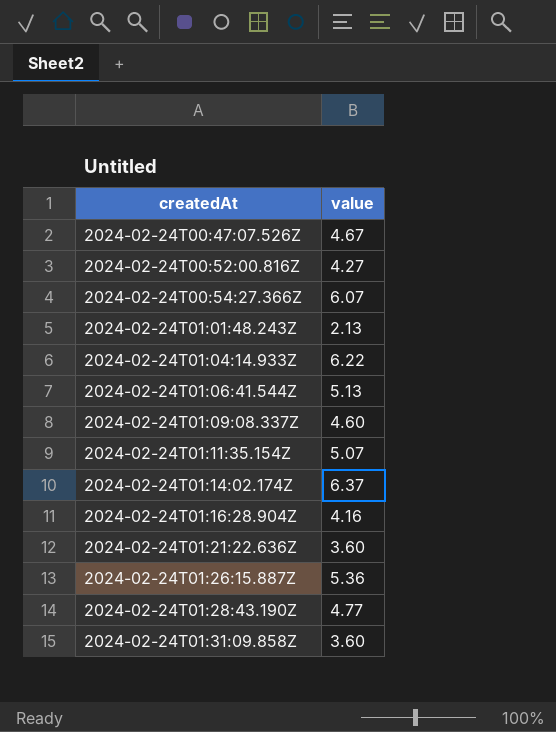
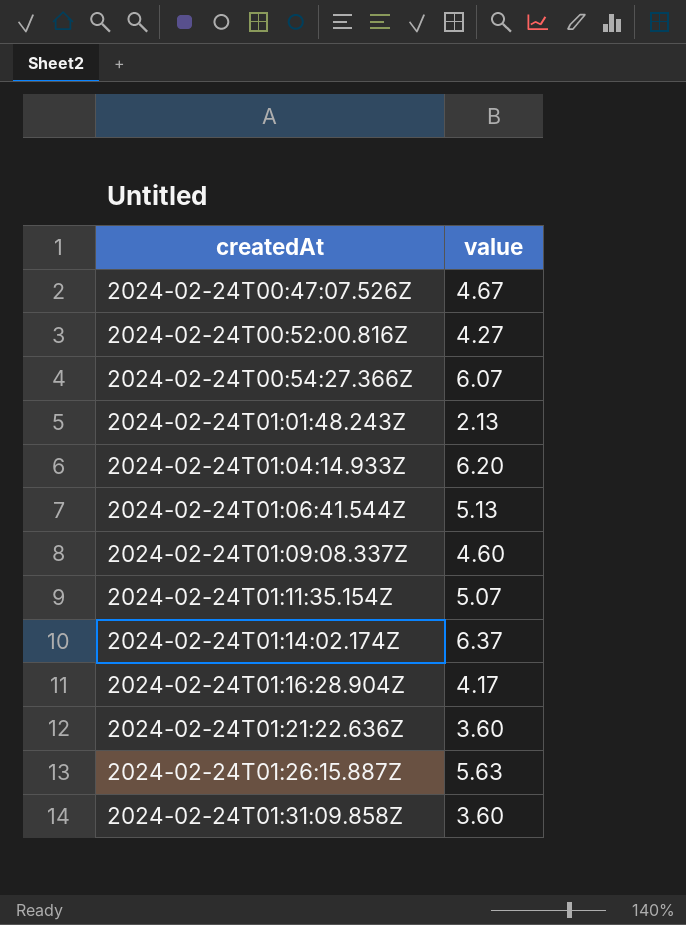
row 2024-02-24T01:28:43.190Z: 4.77 -> none
2024-02-24T01:04:14.933Z | value: 6.22 -> 6.20
2024-02-24T01:16:28.904Z | value: 4.16 -> 4.17
2024-02-24T01:26:15.887Z | value: 5.36 -> 5.63

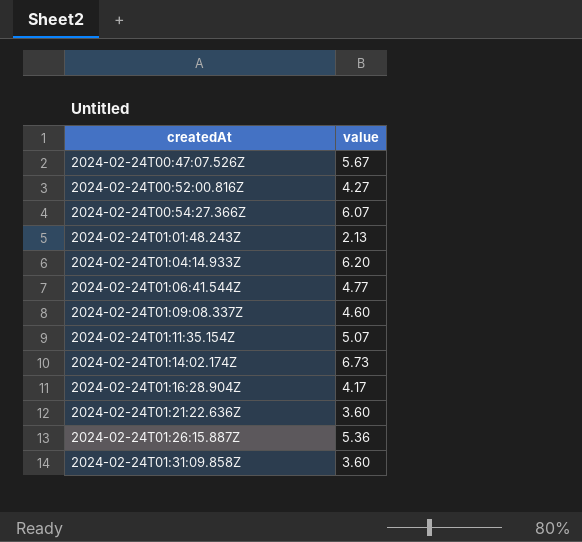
2024-02-24T00:47:07.526Z | value: 4.67 -> 5.67
2024-02-24T01:06:41.544Z | value: 5.13 -> 4.77
2024-02-24T01:14:02.174Z | value: 6.37 -> 6.73
2024-02-24T01:26:15.887Z | value: 5.63 -> 5.36

